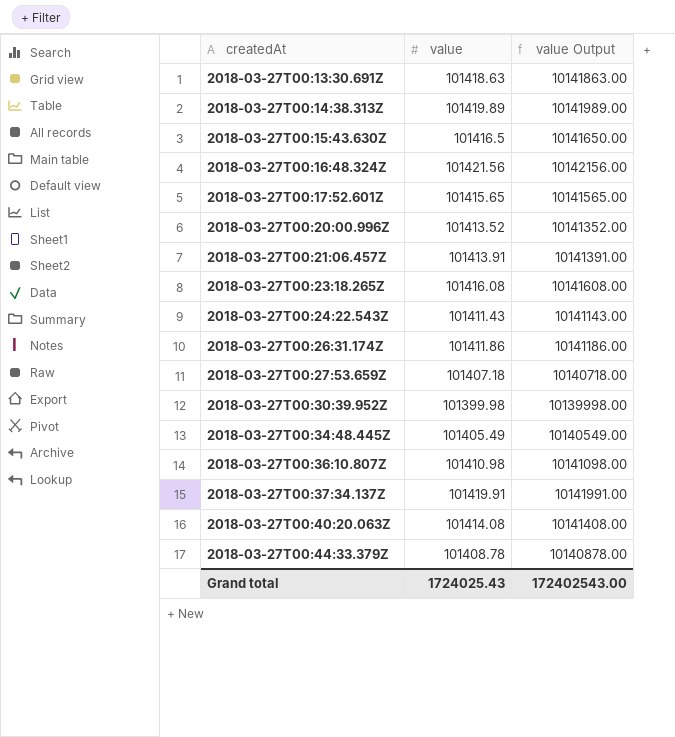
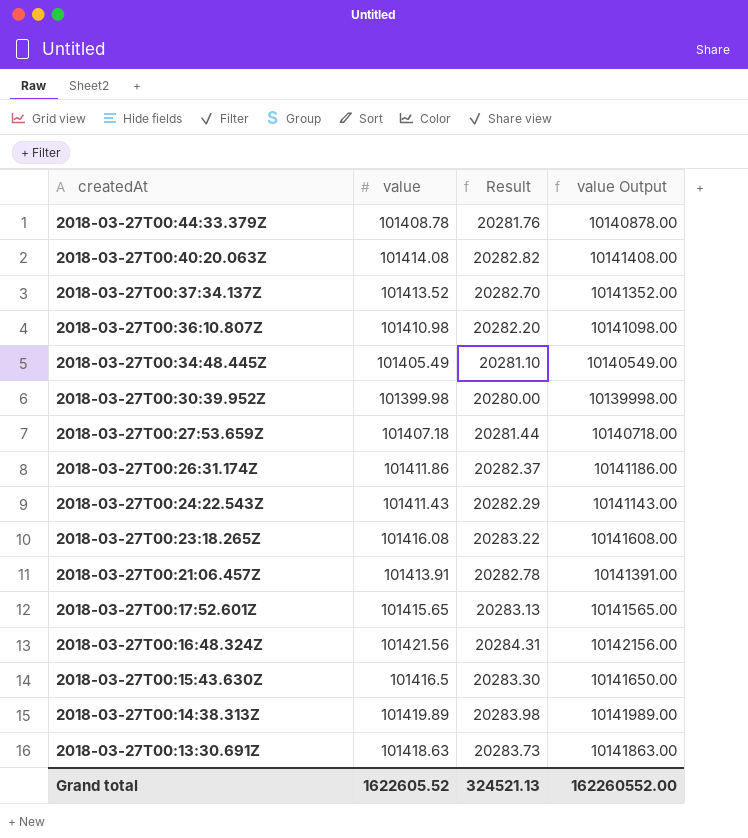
row order: createdAt ascending -> createdAt descending
column Result | formula: none -> [value] * 0.2
row 2018-03-27T00:20:00.996Z: 101413.52 | 10141352.00 -> none
2018-03-27T00:37:34.137Z | value: 101419.91 -> 101413.52
2018-03-27T00:37:34.137Z | value Output: 10141991.00 -> 10141352.00
Grand total | value: 1724025.43 -> 1622605.52
Grand total | value Output: 172402543.00 -> 162260552.00

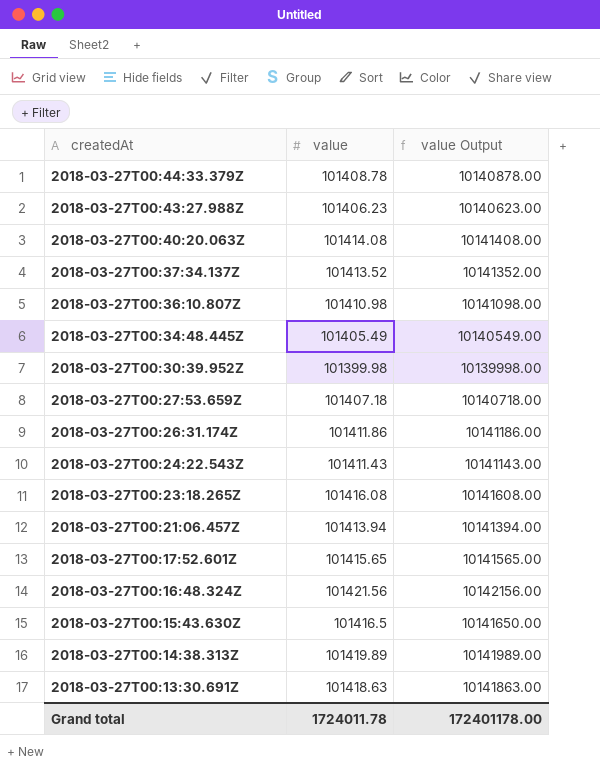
column Result | formula: [value] * 0.2 -> none
row 2018-03-27T00:43:27.988Z: none -> 101406.23 | 10140623.00
2018-03-27T00:21:06.457Z | value: 101413.91 -> 101413.94
2018-03-27T00:21:06.457Z | value Output: 10141391.00 -> 10141394.00
Grand total | value: 1622605.52 -> 1724011.78
Grand total | value Output: 162260552.00 -> 172401178.00

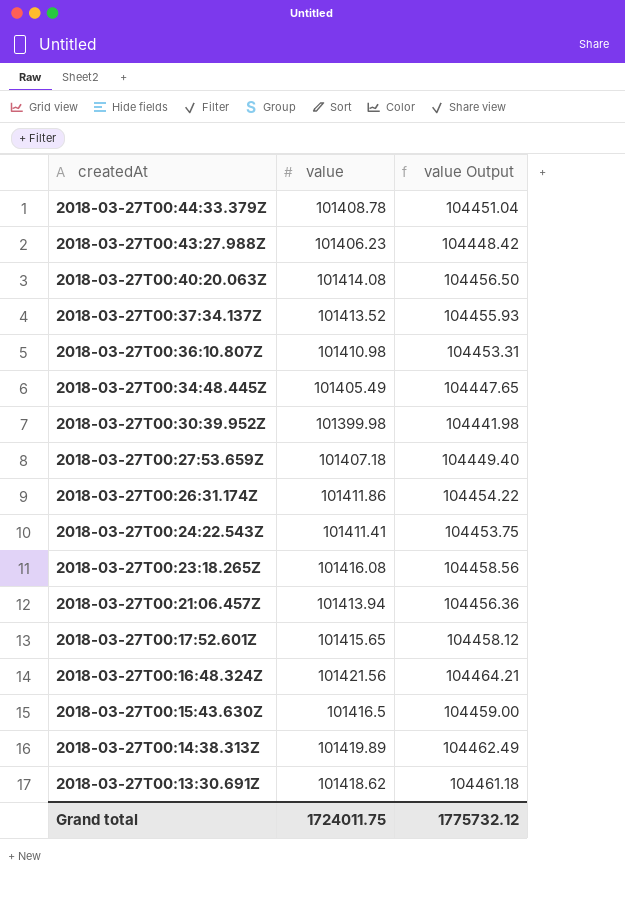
column value Output | formula: [value] * 100 -> [value] * 1.03
2018-03-27T00:24:22.543Z | value: 101411.43 -> 101411.41
2018-03-27T00:13:30.691Z | value: 101418.63 -> 101418.62
Grand total | value: 1724011.78 -> 1724011.75
Grand total | value Output: 172401178.00 -> 1775732.12

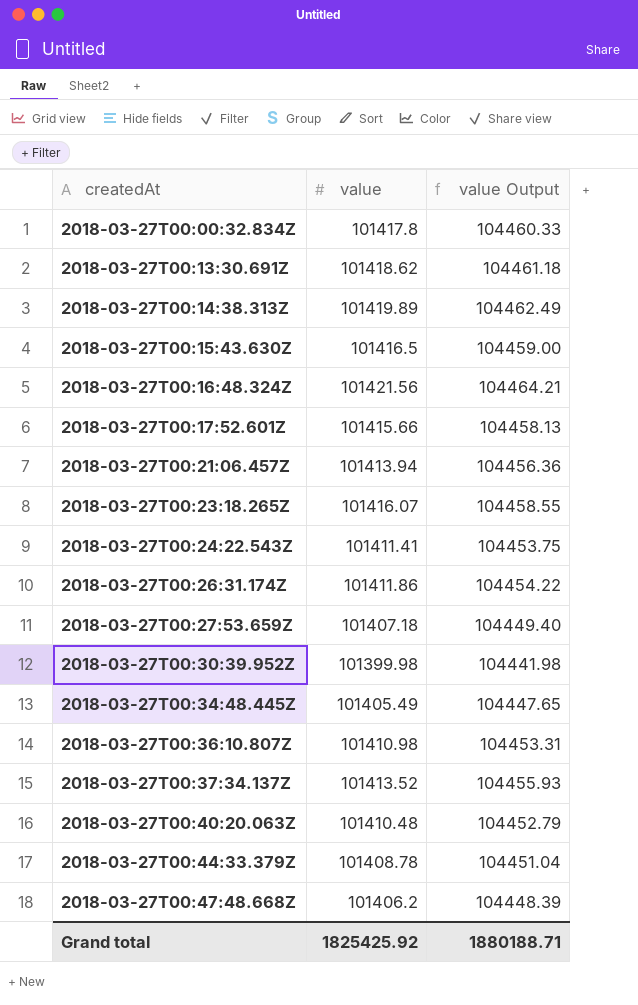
row order: createdAt descending -> createdAt ascending
row 2018-03-27T00:43:27.988Z: 101406.23 | 104448.42 -> none
row 2018-03-27T00:00:32.834Z: none -> 101417.8 | 104460.33
2018-03-27T00:17:52.601Z | value: 101415.65 -> 101415.66
2018-03-27T00:17:52.601Z | value Output: 104458.12 -> 104458.13
2018-03-27T00:23:18.265Z | value: 101416.08 -> 101416.07
2018-03-27T00:23:18.265Z | value Output: 104458.56 -> 104458.55
2018-03-27T00:40:20.063Z | value: 101414.08 -> 101410.48
2018-03-27T00:40:20.063Z | value Output: 104456.50 -> 104452.79
row 2018-03-27T00:47:48.668Z: none -> 101406.2 | 104448.39
Grand total | value: 1724011.75 -> 1825425.92
Grand total | value Output: 1775732.12 -> 1880188.71

